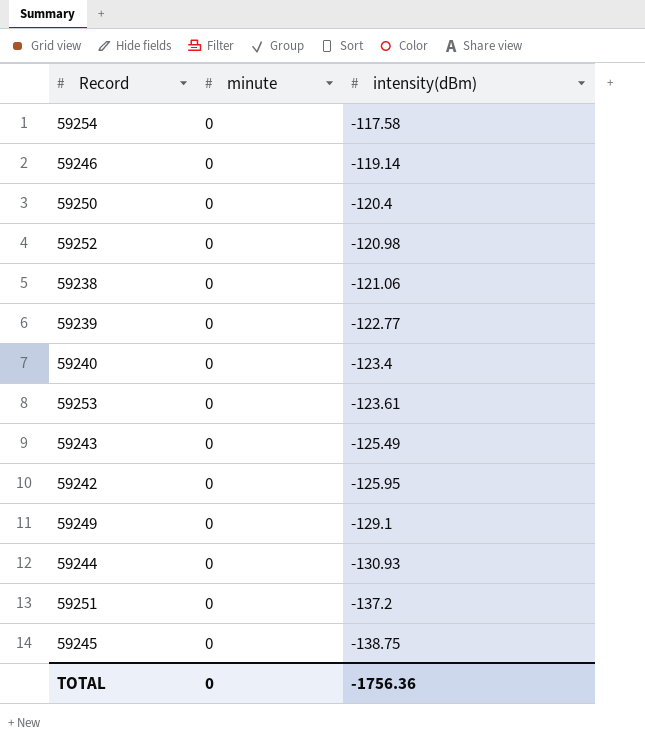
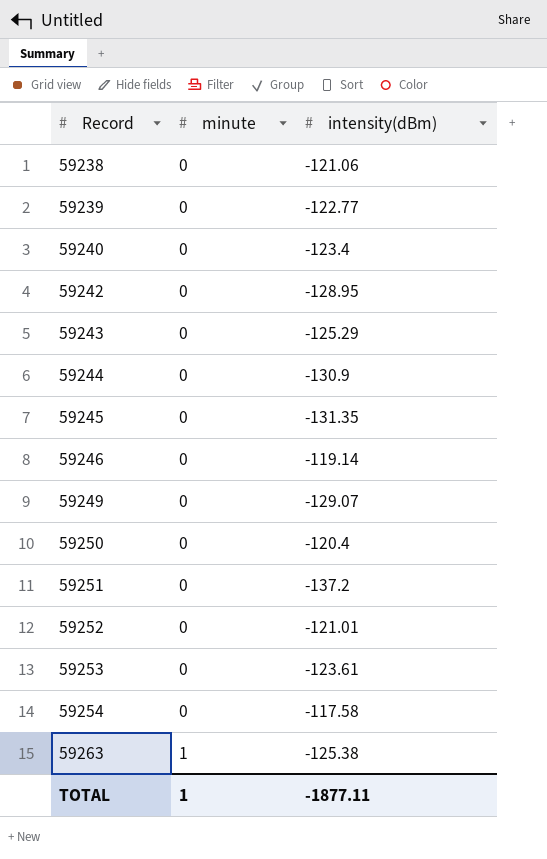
row order: intensity(dBm) descending -> Record ascending
59242 | intensity(dBm): -125.95 -> -128.95
59243 | intensity(dBm): -125.49 -> -125.29
59244 | intensity(dBm): -130.93 -> -130.9
59245 | intensity(dBm): -138.75 -> -131.35
59249 | intensity(dBm): -129.1 -> -129.07
59252 | intensity(dBm): -120.98 -> -121.01
row 59263: none -> 1 | -125.38
TOTAL | minute: 0 -> 1
TOTAL | intensity(dBm): -1756.36 -> -1877.11

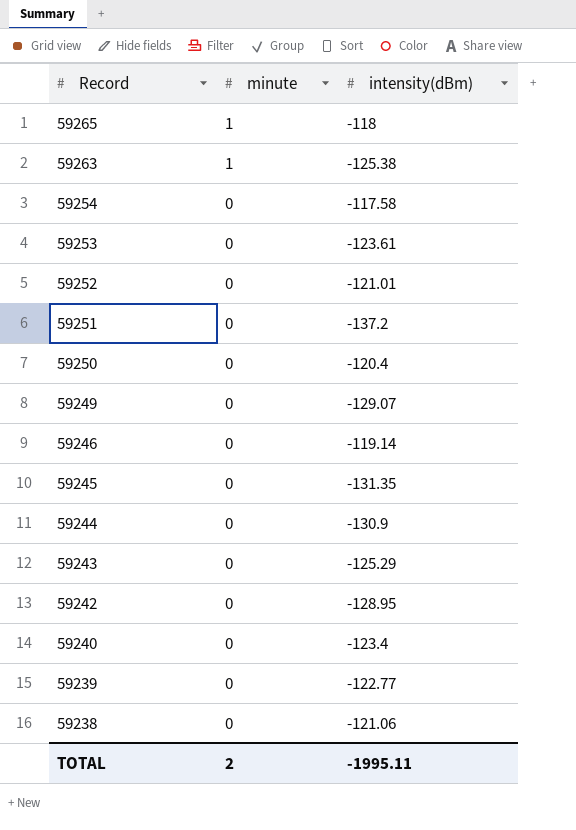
row order: Record ascending -> Record descending
row 59265: none -> 1 | -118
TOTAL | minute: 1 -> 2
TOTAL | intensity(dBm): -1877.11 -> -1995.11

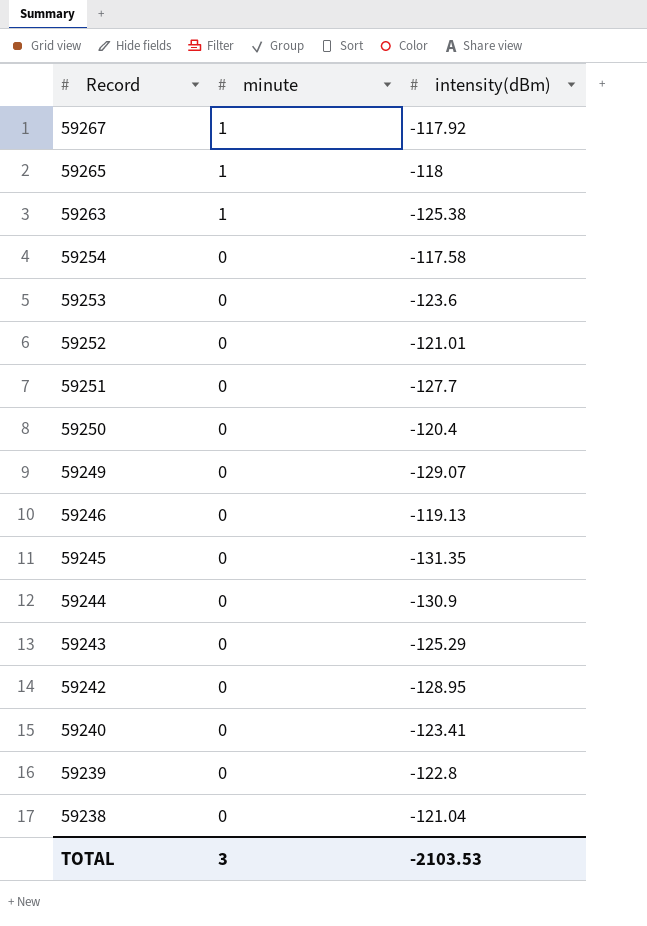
row 59267: none -> 1 | -117.92
59253 | intensity(dBm): -123.61 -> -123.6
59251 | intensity(dBm): -137.2 -> -127.7
59246 | intensity(dBm): -119.14 -> -119.13
59240 | intensity(dBm): -123.4 -> -123.41
59239 | intensity(dBm): -122.77 -> -122.8
59238 | intensity(dBm): -121.06 -> -121.04
TOTAL | minute: 2 -> 3
TOTAL | intensity(dBm): -1995.11 -> -2103.53

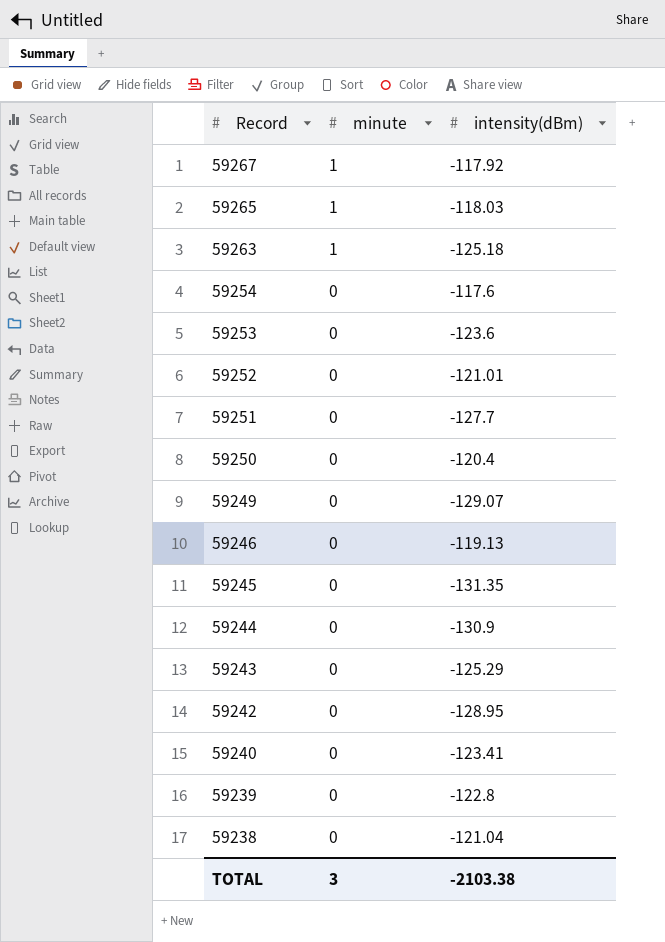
59265 | intensity(dBm): -118 -> -118.03
59263 | intensity(dBm): -125.38 -> -125.18
59254 | intensity(dBm): -117.58 -> -117.6
TOTAL | intensity(dBm): -2103.53 -> -2103.38

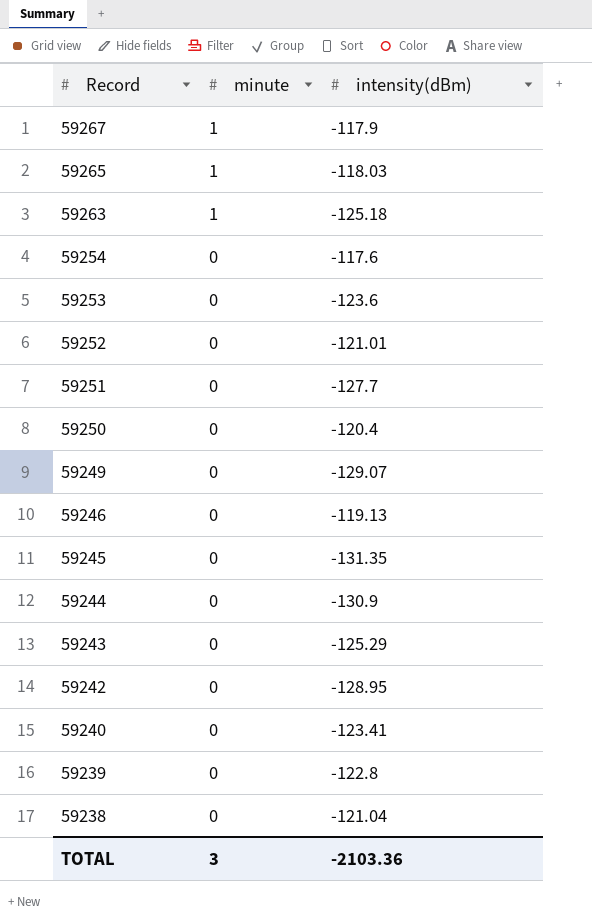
59267 | intensity(dBm): -117.92 -> -117.9
TOTAL | intensity(dBm): -2103.38 -> -2103.36

